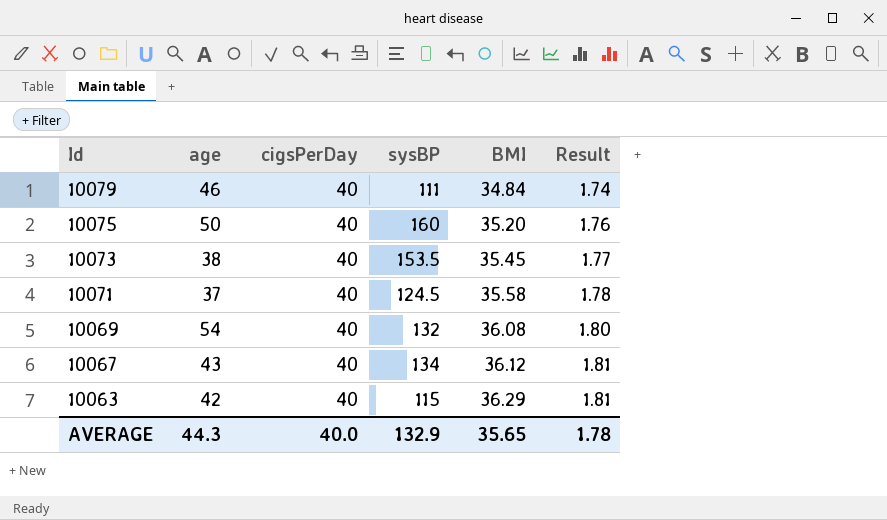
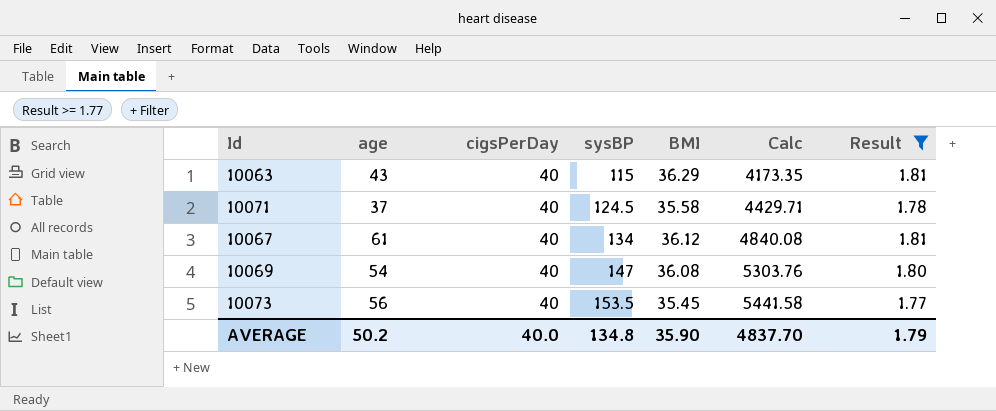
filter: none -> Result >= 1.77
row order: Id descending -> sysBP ascending
column Calc | formula: none -> [sysBP] * [BMI]
10063 | age: 42 -> 43
10067 | age: 43 -> 61
10069 | sysBP: 132 -> 147
10073 | age: 38 -> 56
AVERAGE | age: 44.3 -> 50.2
AVERAGE | sysBP: 132.9 -> 134.8
AVERAGE | BMI: 35.65 -> 35.90
AVERAGE | Result: 1.78 -> 1.79

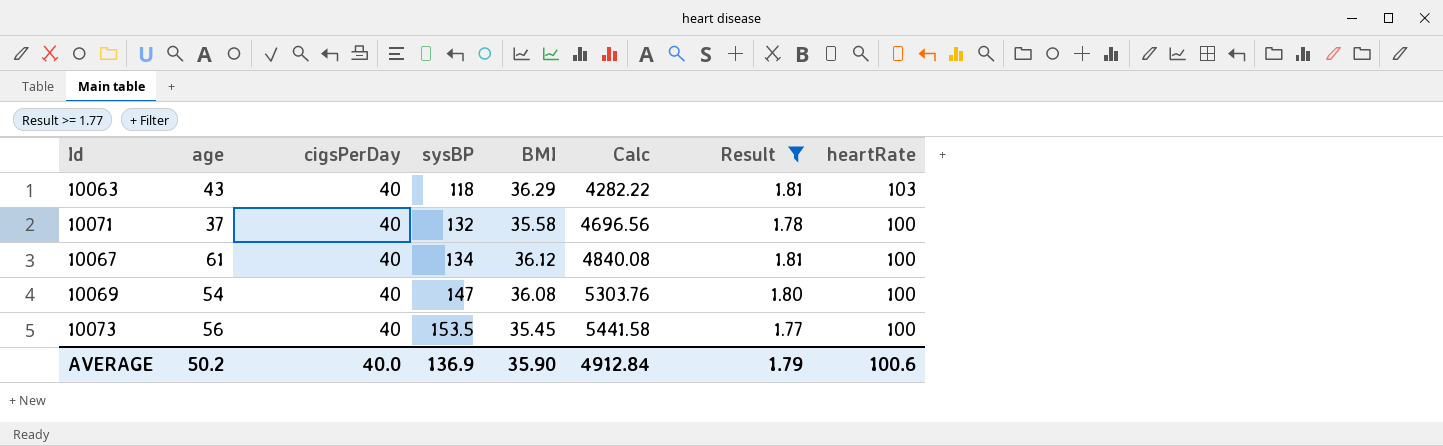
column heartRate | position: none -> 8
10063 | sysBP: 115 -> 118
10063 | Calc: 4173.35 -> 4282.22
10071 | sysBP: 124.5 -> 132
10071 | Calc: 4429.71 -> 4696.56
AVERAGE | sysBP: 134.8 -> 136.9
AVERAGE | Calc: 4837.70 -> 4912.84

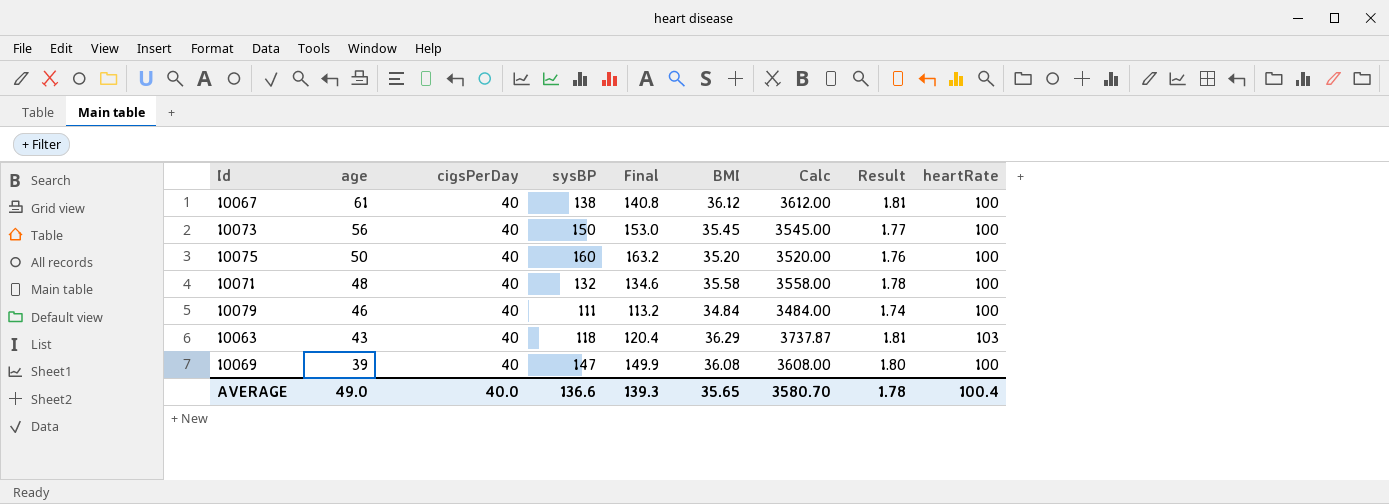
filter: Result >= 1.77 -> none
row order: sysBP ascending -> age descending
column Final | formula: none -> [sysBP] * 1.02
column Calc | formula: [sysBP] * [BMI] -> [BMI] * [heartRate]
10067 | sysBP: 134 -> 138
10073 | sysBP: 153.5 -> 150
10071 | age: 37 -> 48
10069 | age: 54 -> 39
AVERAGE | age: 50.2 -> 49.0
AVERAGE | sysBP: 136.9 -> 136.6
AVERAGE | BMI: 35.90 -> 35.65
AVERAGE | Calc: 4912.84 -> 3580.70
AVERAGE | Result: 1.79 -> 1.78
AVERAGE | heartRate: 100.6 -> 100.4

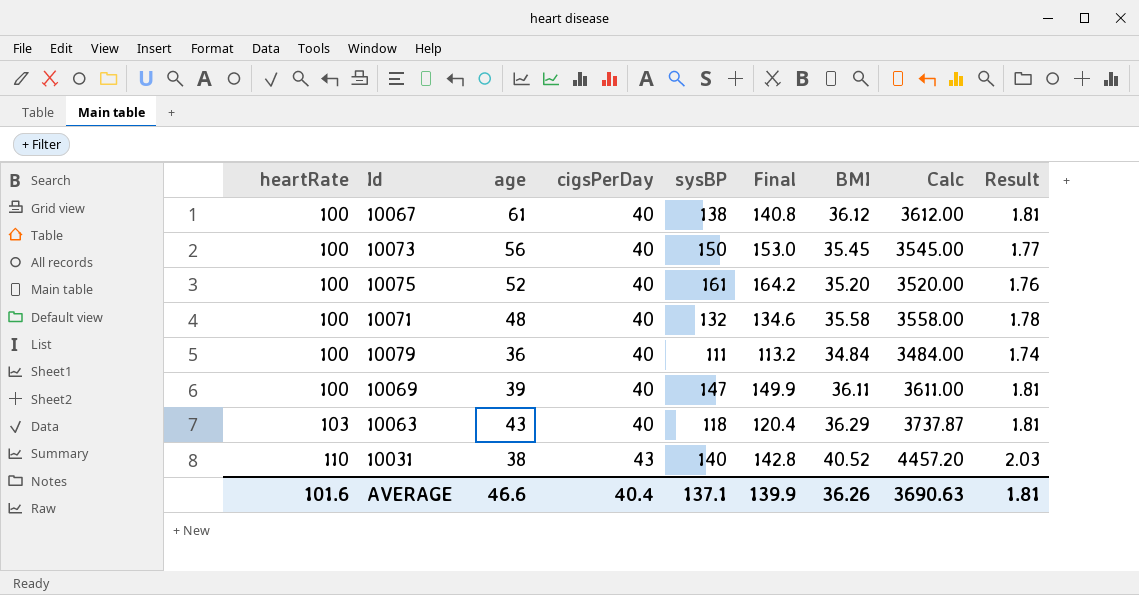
row order: age descending -> heartRate ascending
column heartRate | position: 9 -> 1
10075 | age: 50 -> 52
10075 | sysBP: 160 -> 161
10075 | Final: 163.2 -> 164.2
10079 | age: 46 -> 36
10069 | BMI: 36.08 -> 36.11
10069 | Calc: 3608.00 -> 3611.00
10069 | Result: 1.80 -> 1.81
row 10031: none -> 110 | 38 | 43 | 140 | 142.8 | 40.52 | 4457.20 | 2.03
AVERAGE | heartRate: 100.4 -> 101.6
AVERAGE | age: 49.0 -> 46.6
AVERAGE | cigsPerDay: 40.0 -> 40.4
AVERAGE | sysBP: 136.6 -> 137.1
AVERAGE | Final: 139.3 -> 139.9
AVERAGE | BMI: 35.65 -> 36.26
AVERAGE | Calc: 3580.70 -> 3690.63
AVERAGE | Result: 1.78 -> 1.81

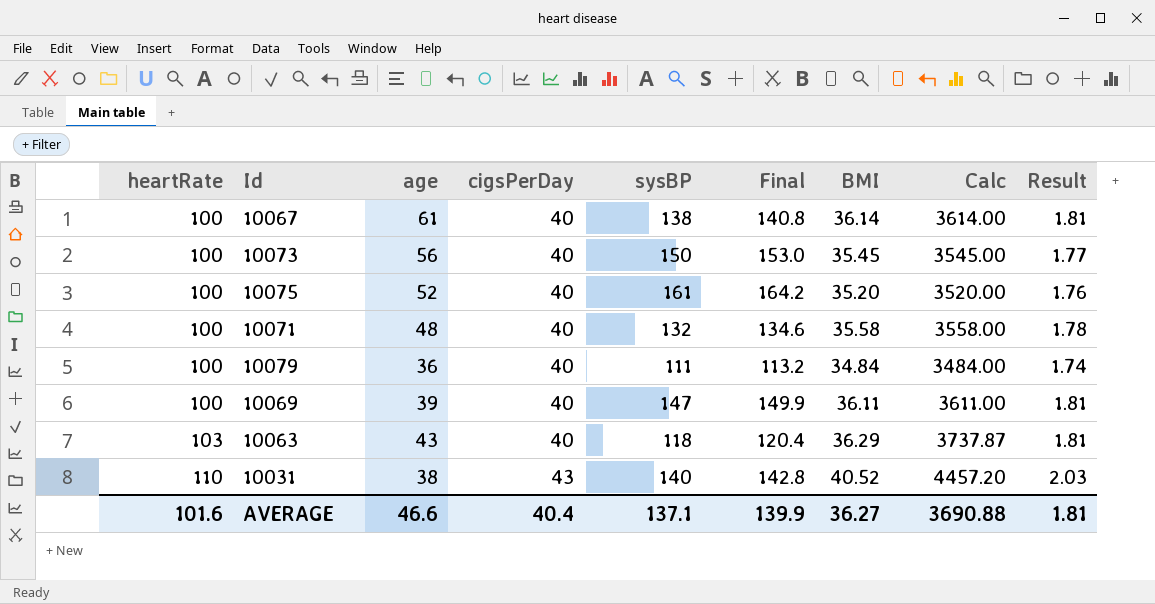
10067 | BMI: 36.12 -> 36.14
10067 | Calc: 3612.00 -> 3614.00
AVERAGE | BMI: 36.26 -> 36.27
AVERAGE | Calc: 3690.63 -> 3690.88

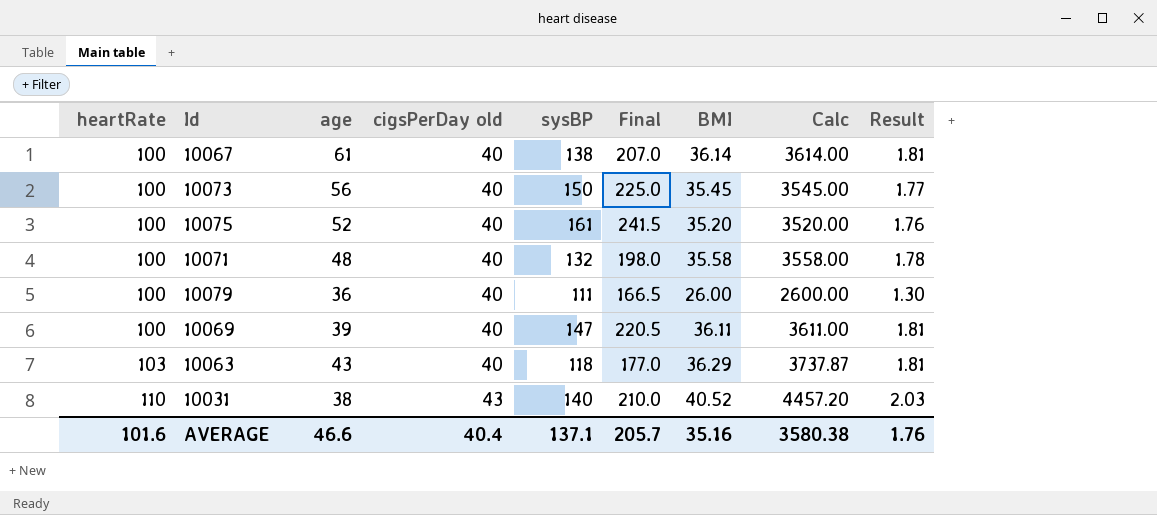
column name: cigsPerDay -> cigsPerDay old
column Final | formula: [sysBP] * 1.02 -> [sysBP] * 1.5
10079 | BMI: 34.84 -> 26.00
10079 | Calc: 3484.00 -> 2600.00
10079 | Result: 1.74 -> 1.30
AVERAGE | Final: 139.9 -> 205.7
AVERAGE | BMI: 36.27 -> 35.16
AVERAGE | Calc: 3690.88 -> 3580.38
AVERAGE | Result: 1.81 -> 1.76

